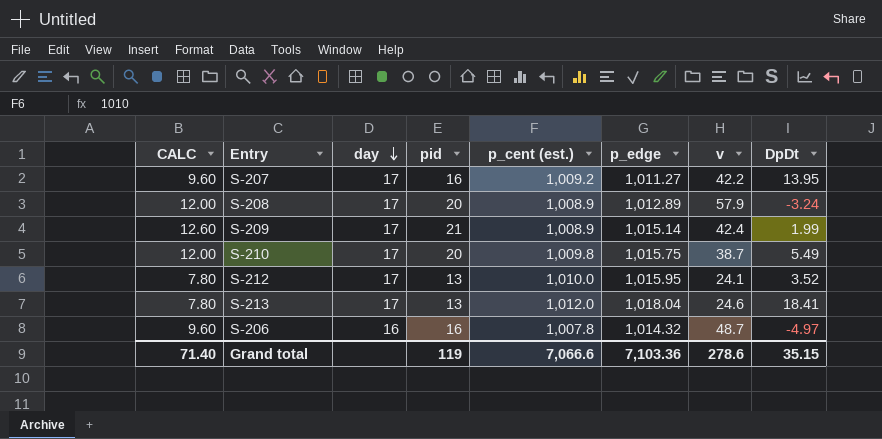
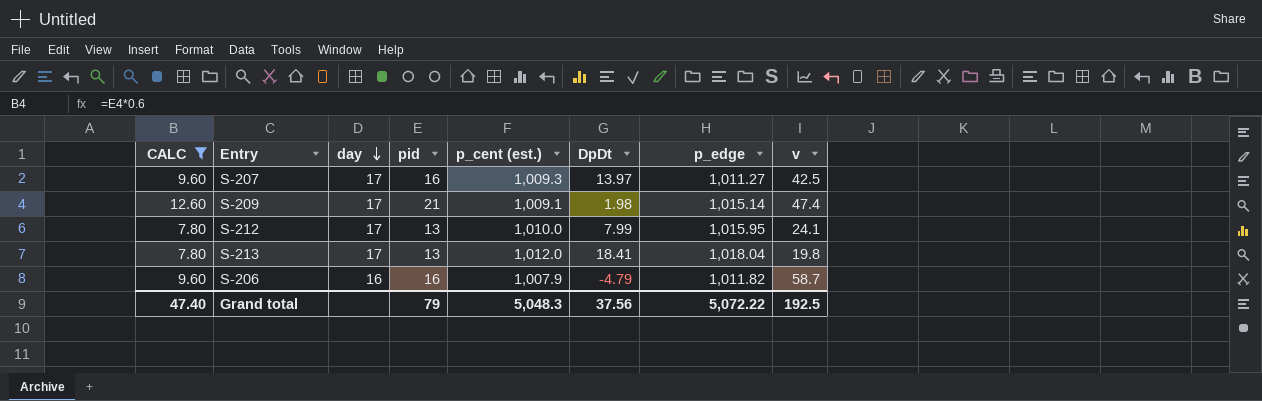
filter: none -> CALC != 12.00
column DpDt | position: 8 -> 6
S-207 | p_cent (est.): 1,009.2 -> 1,009.3
S-207 | DpDt: 13.95 -> 13.97
S-207 | v: 42.2 -> 42.5
S-209 | p_cent (est.): 1,008.9 -> 1,009.1
S-209 | DpDt: 1.99 -> 1.98
S-209 | v: 42.4 -> 47.4
S-212 | DpDt: 3.52 -> 7.99
S-213 | v: 24.6 -> 19.8
S-206 | p_cent (est.): 1,007.8 -> 1,007.9
S-206 | DpDt: -4.97 -> -4.79
S-206 | p_edge: 1,014.32 -> 1,011.82
S-206 | v: 48.7 -> 58.7
Grand total | CALC: 71.40 -> 47.40
Grand total | pid: 119 -> 79
Grand total | p_cent (est.): 7,066.6 -> 5,048.3
Grand total | DpDt: 35.15 -> 37.56
Grand total | p_edge: 7,103.36 -> 5,072.22
Grand total | v: 278.6 -> 192.5

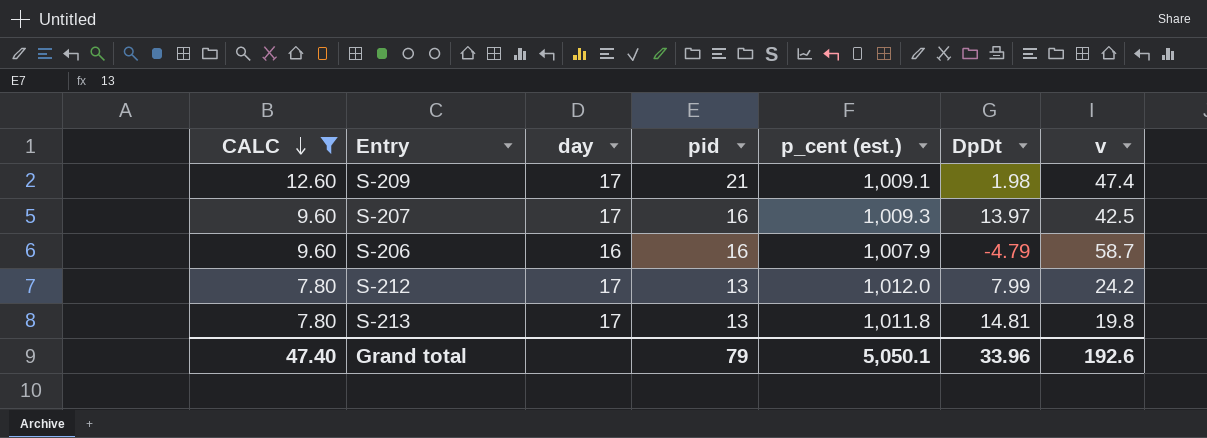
row order: day descending -> CALC descending
column p_edge | position: 7 -> none
S-212 | p_cent (est.): 1,010.0 -> 1,012.0
S-212 | v: 24.1 -> 24.2
S-213 | p_cent (est.): 1,012.0 -> 1,011.8
S-213 | DpDt: 18.41 -> 14.81
Grand total | p_cent (est.): 5,048.3 -> 5,050.1
Grand total | DpDt: 37.56 -> 33.96
Grand total | v: 192.5 -> 192.6

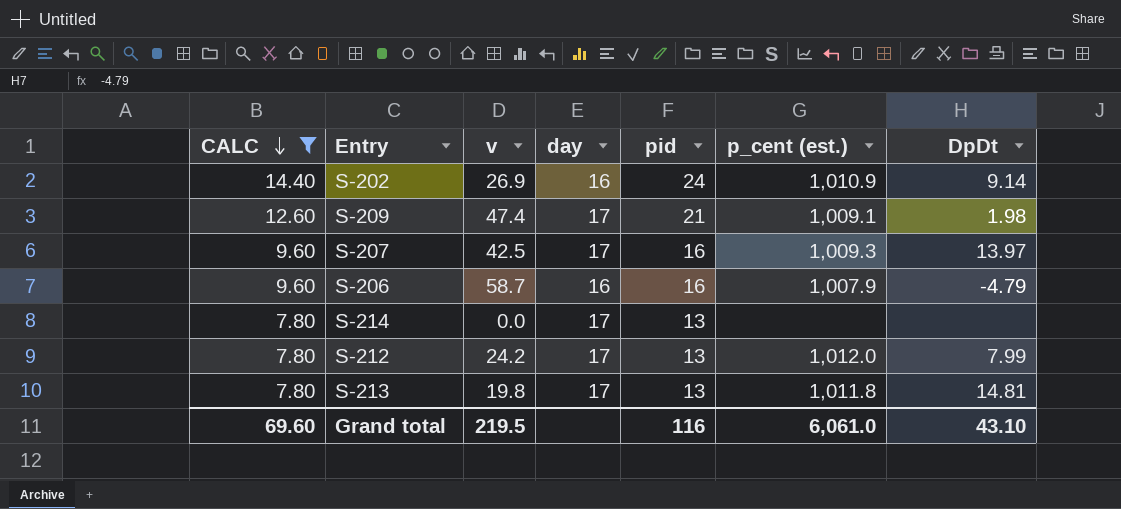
column v | position: 7 -> 3
row S-202: none -> 14.40 | 26.9 | 16 | 24 | 1,010.9 | 9.14
row S-214: none -> 7.80 | 0.0 | 17 | 13 | none | none
Grand total | CALC: 47.40 -> 69.60
Grand total | v: 192.6 -> 219.5
Grand total | pid: 79 -> 116
Grand total | p_cent (est.): 5,050.1 -> 6,061.0
Grand total | DpDt: 33.96 -> 43.10

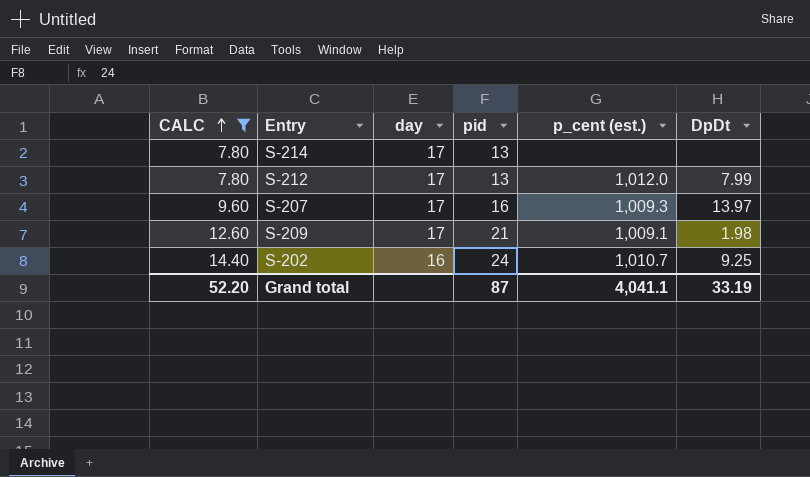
row order: CALC descending -> CALC ascending
column v | position: 3 -> none
row S-206: 9.60 | 58.7 | 16 | 16 | 1,007.9 | -4.79 -> none
row S-213: 7.80 | 19.8 | 17 | 13 | 1,011.8 | 14.81 -> none
S-202 | p_cent (est.): 1,010.9 -> 1,010.7
S-202 | DpDt: 9.14 -> 9.25
Grand total | CALC: 69.60 -> 52.20
Grand total | pid: 116 -> 87
Grand total | p_cent (est.): 6,061.0 -> 4,041.1
Grand total | DpDt: 43.10 -> 33.19

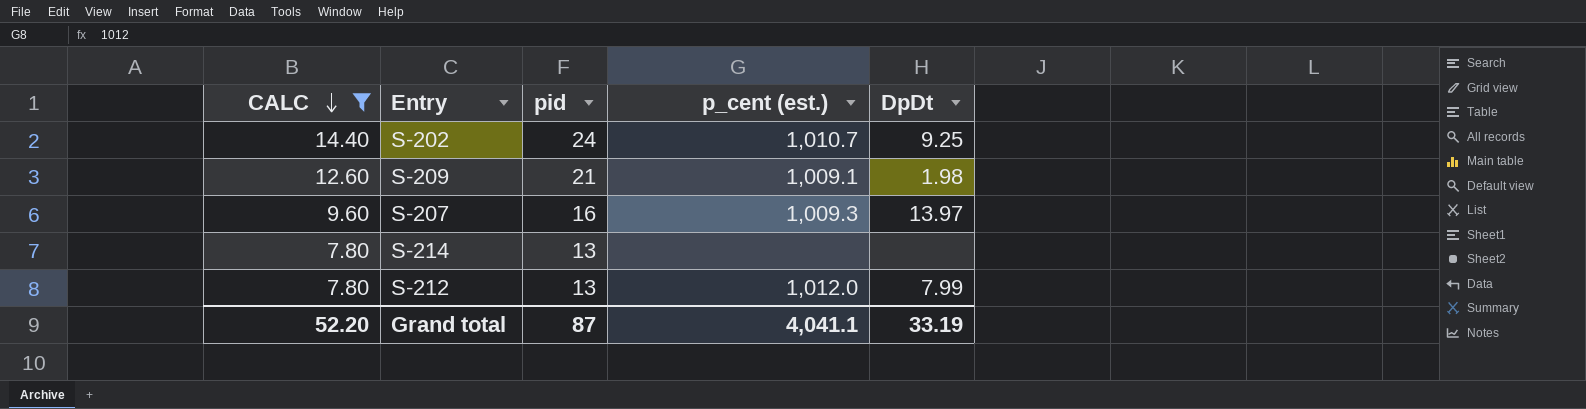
row order: CALC ascending -> CALC descending
column day | position: 3 -> none

